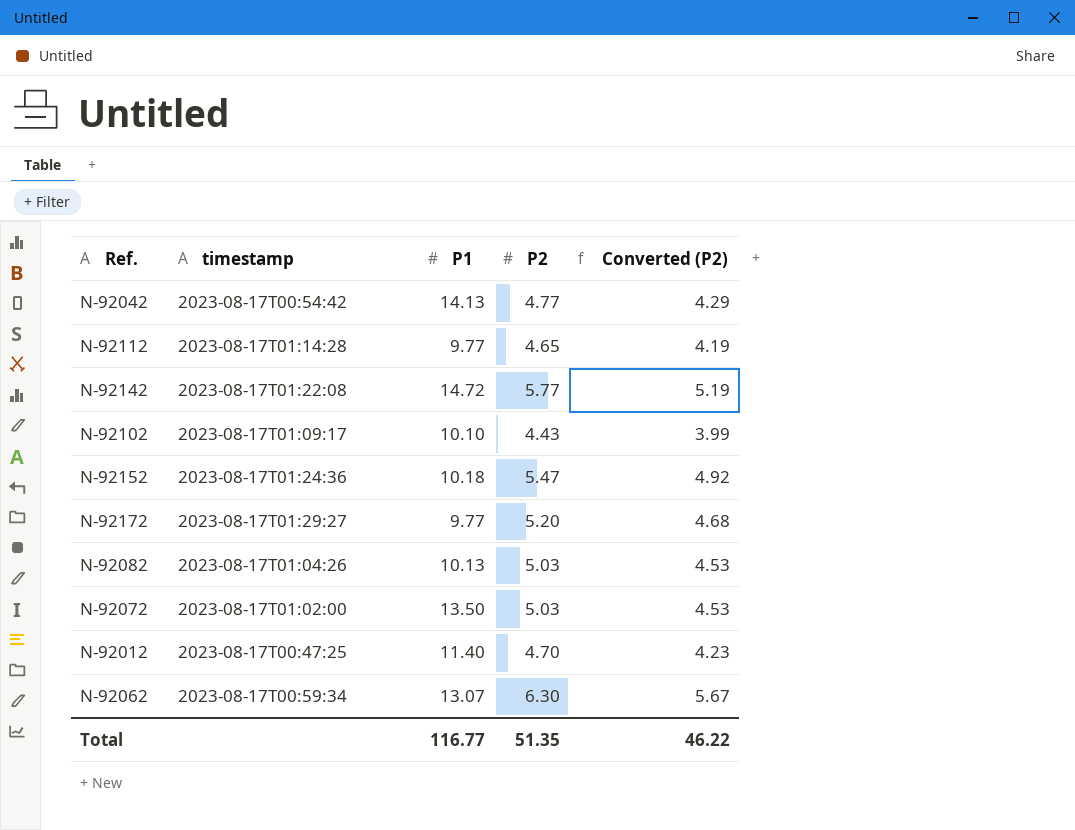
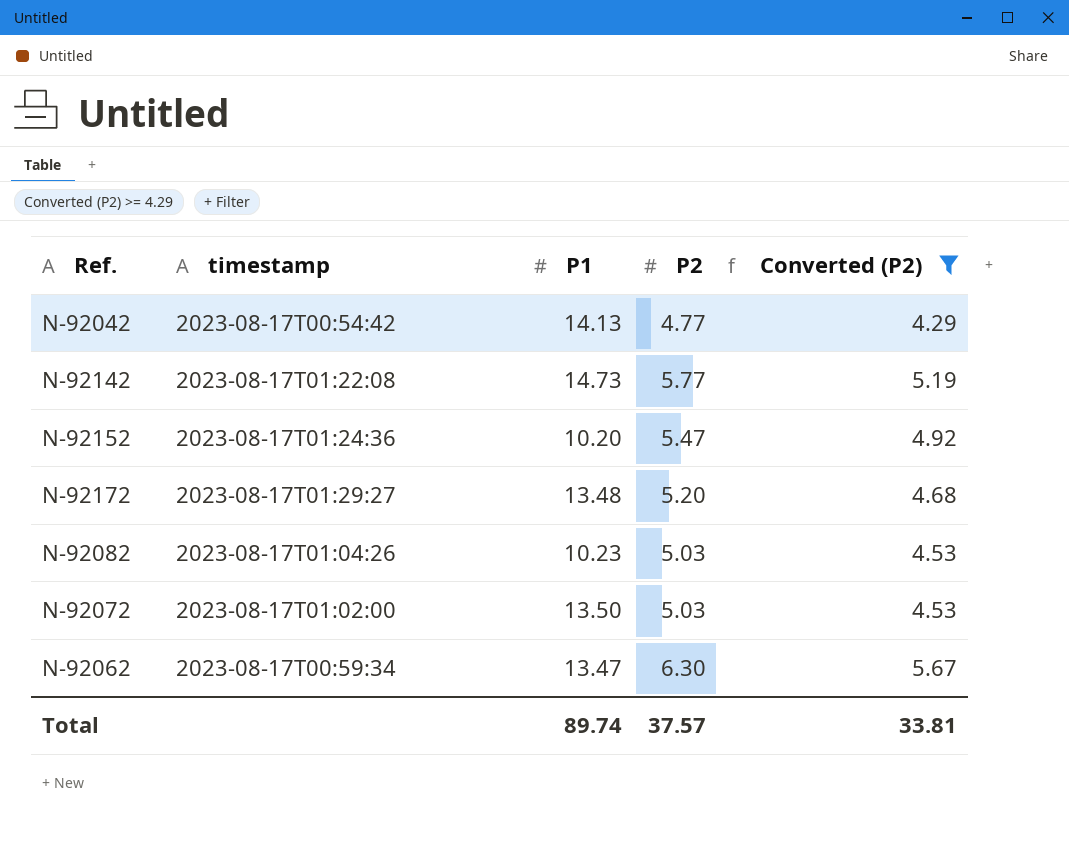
filter: none -> Converted (P2) >= 4.29
N-92142 | P1: 14.72 -> 14.73
N-92152 | P1: 10.18 -> 10.20
N-92172 | P1: 9.77 -> 13.48
N-92082 | P1: 10.13 -> 10.23
N-92062 | P1: 13.07 -> 13.47
Total | P1: 116.77 -> 89.74
Total | P2: 51.35 -> 37.57
Total | Converted (P2): 46.22 -> 33.81

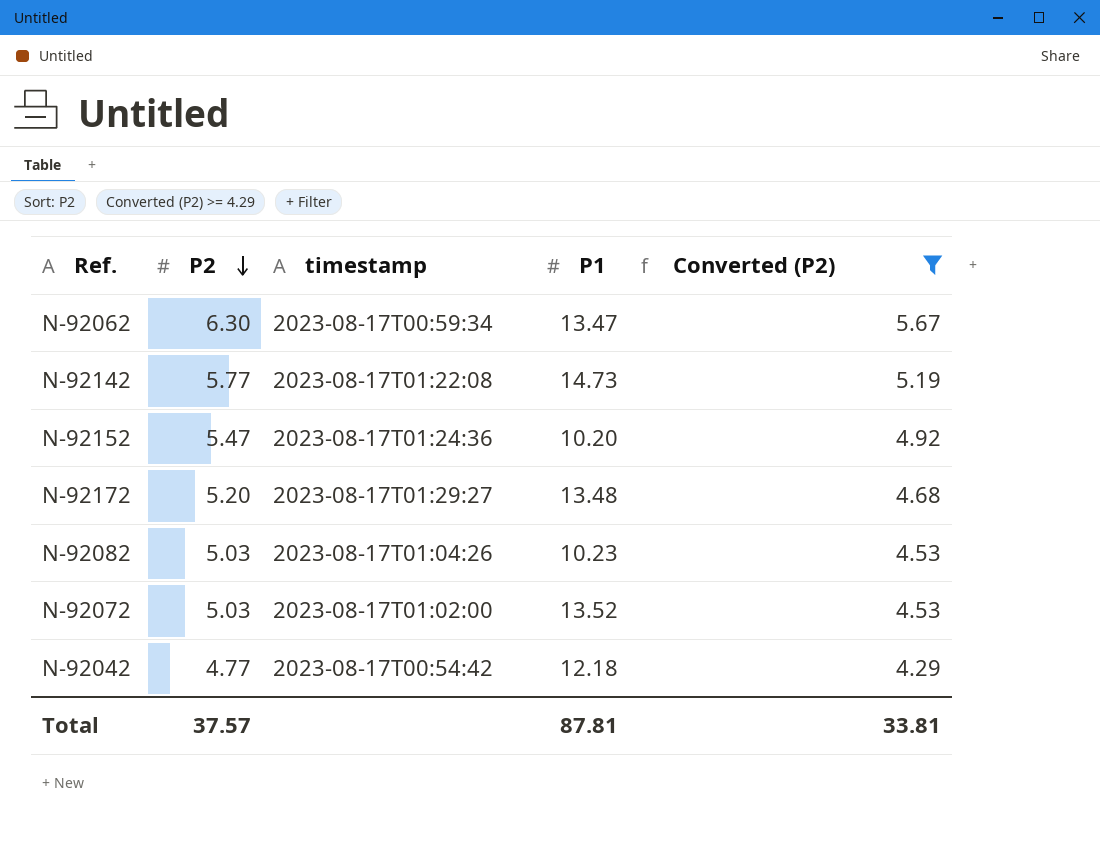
row order: none -> P2 descending
column P2 | position: 4 -> 2
N-92072 | P1: 13.50 -> 13.52
N-92042 | P1: 14.13 -> 12.18
Total | P1: 89.74 -> 87.81

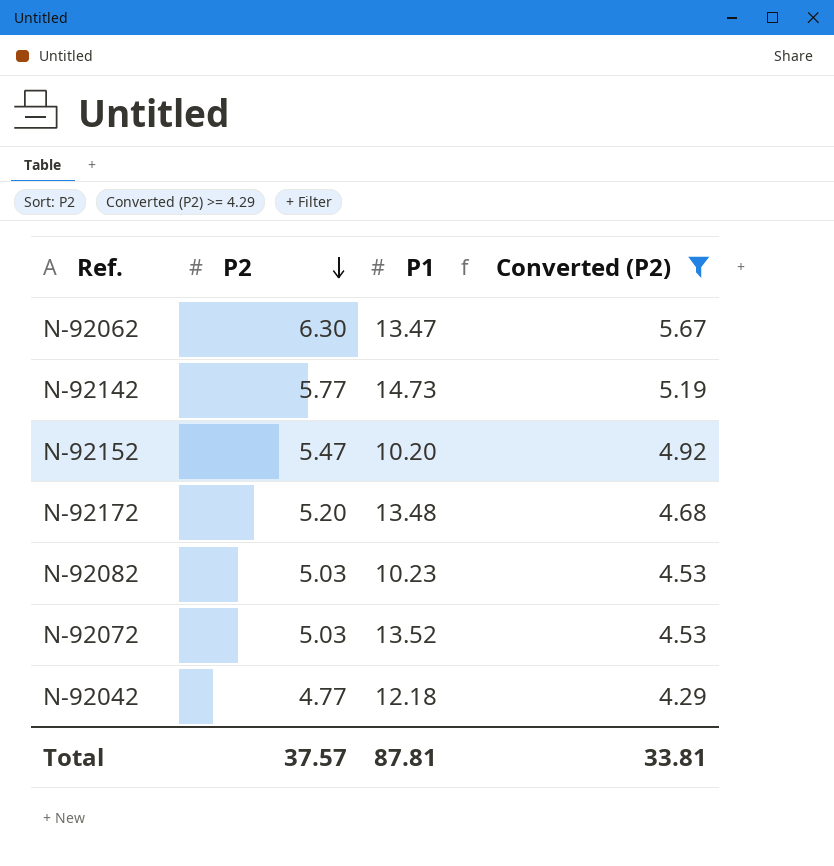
column timestamp | position: 3 -> none

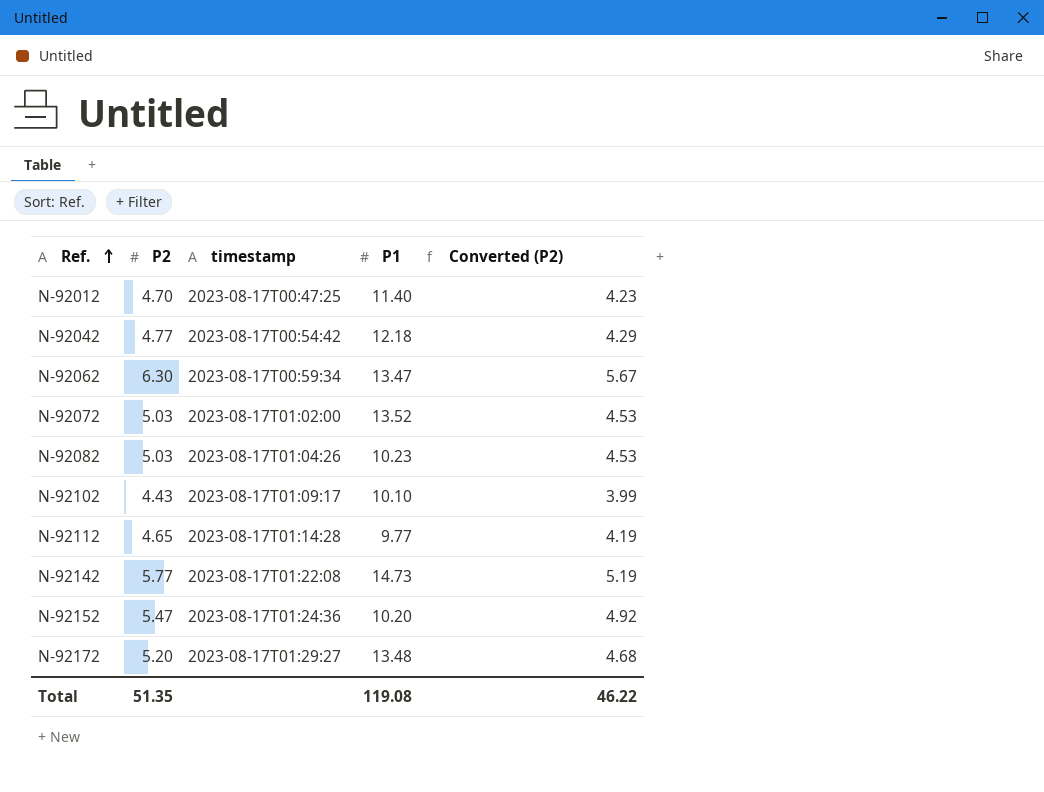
filter: Converted (P2) >= 4.29 -> none
row order: P2 descending -> Ref. ascending
column timestamp | position: none -> 3
Total | P2: 37.57 -> 51.35
Total | P1: 87.81 -> 119.08
Total | Converted (P2): 33.81 -> 46.22

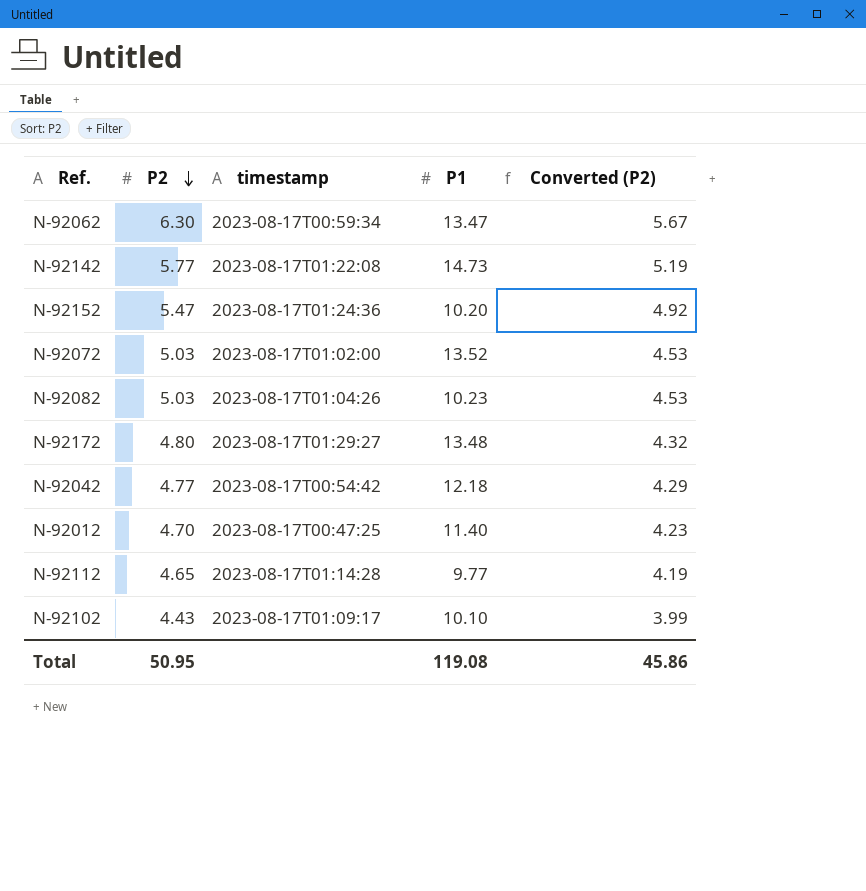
row order: Ref. ascending -> P2 descending
N-92172 | P2: 5.20 -> 4.80
N-92172 | Converted (P2): 4.68 -> 4.32
Total | P2: 51.35 -> 50.95
Total | Converted (P2): 46.22 -> 45.86

